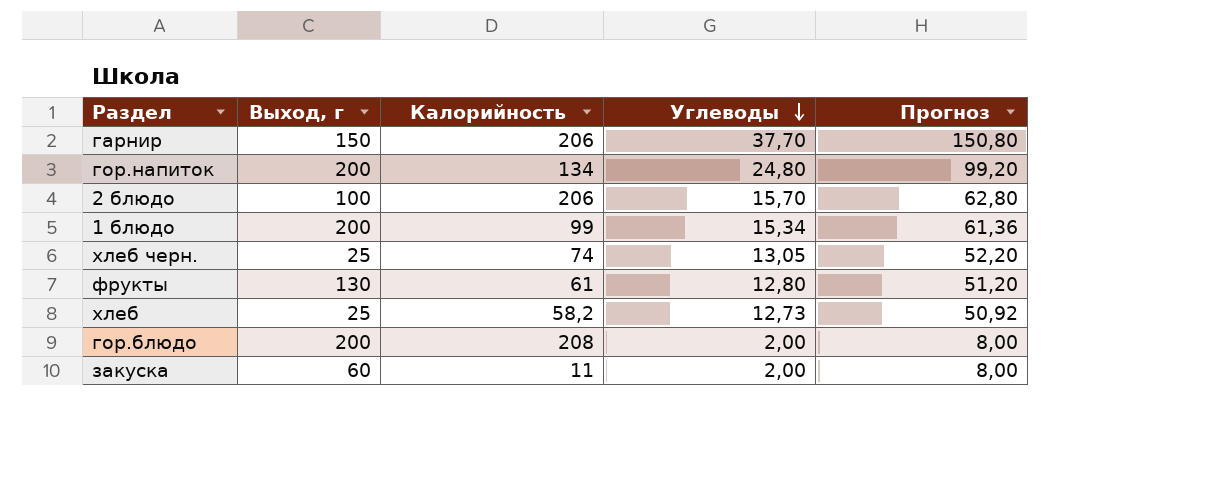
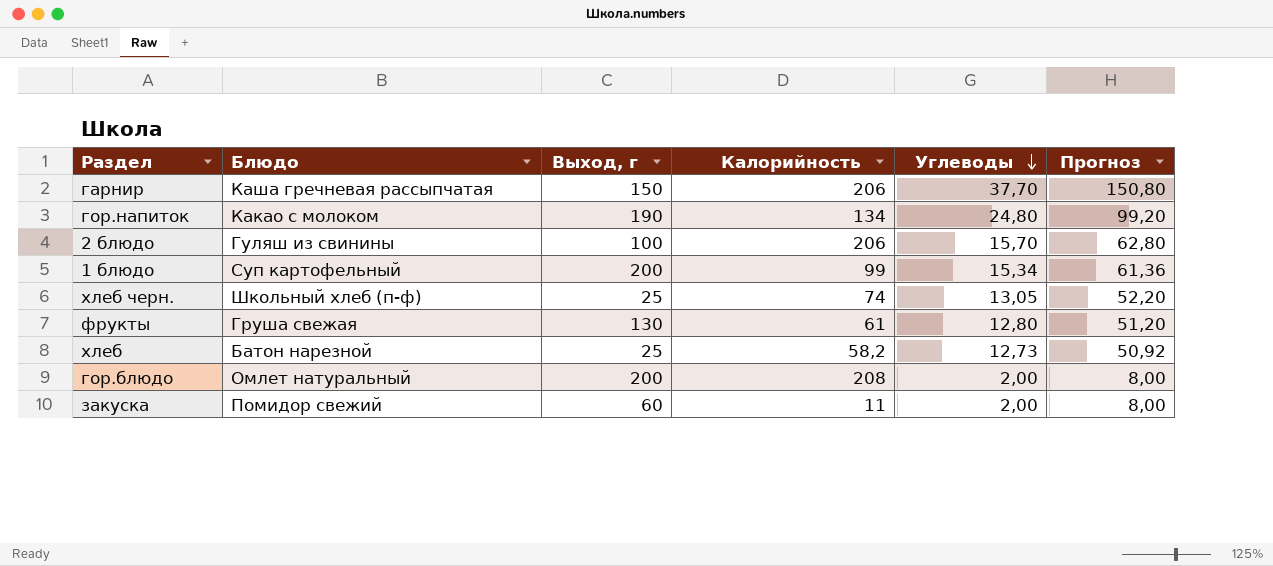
column Блюдо | position: none -> 2
гор.напиток | Выход, г: 200 -> 190

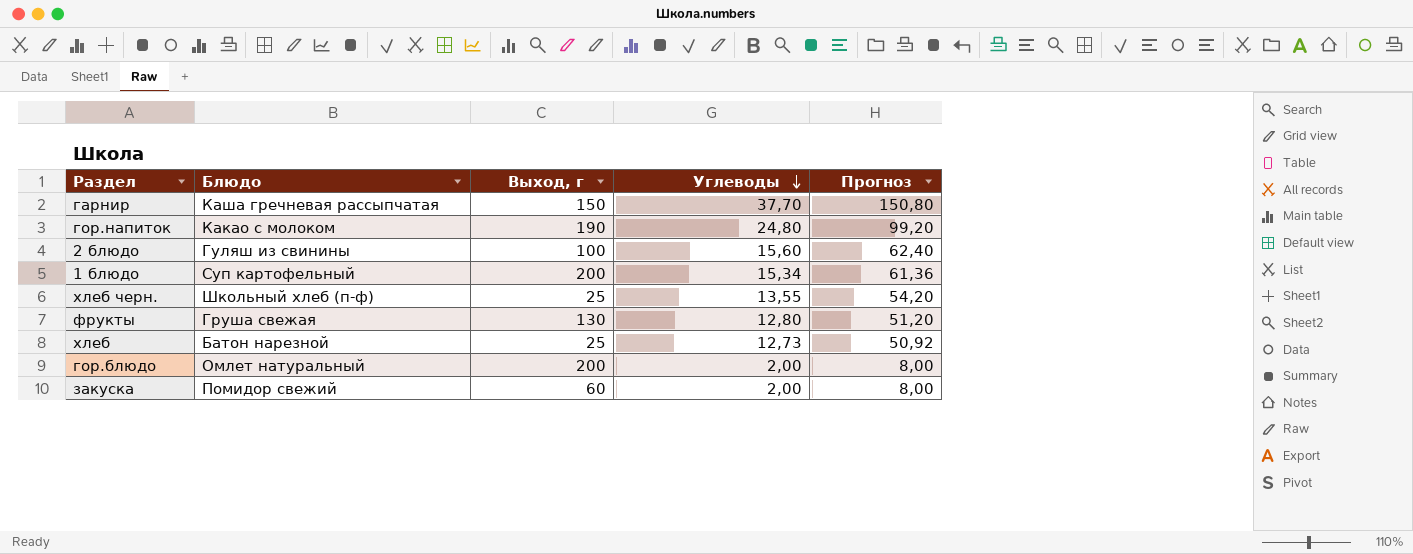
column Калорийность | position: 4 -> none
2 блюдо | Углеводы: 15,70 -> 15,60
2 блюдо | Прогноз: 62,80 -> 62,40
хлеб черн. | Углеводы: 13,05 -> 13,55
хлеб черн. | Прогноз: 52,20 -> 54,20

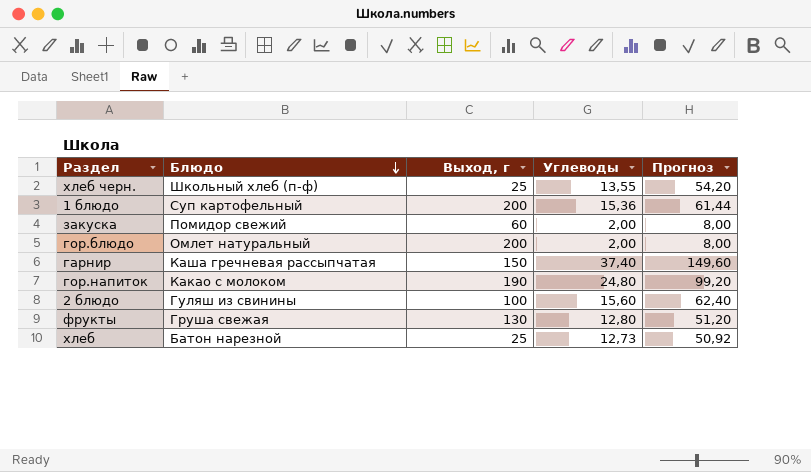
row order: Углеводы descending -> Блюдо descending
1 блюдо | Углеводы: 15,34 -> 15,36
1 блюдо | Прогноз: 61,36 -> 61,44
гарнир | Углеводы: 37,70 -> 37,40
гарнир | Прогноз: 150,80 -> 149,60

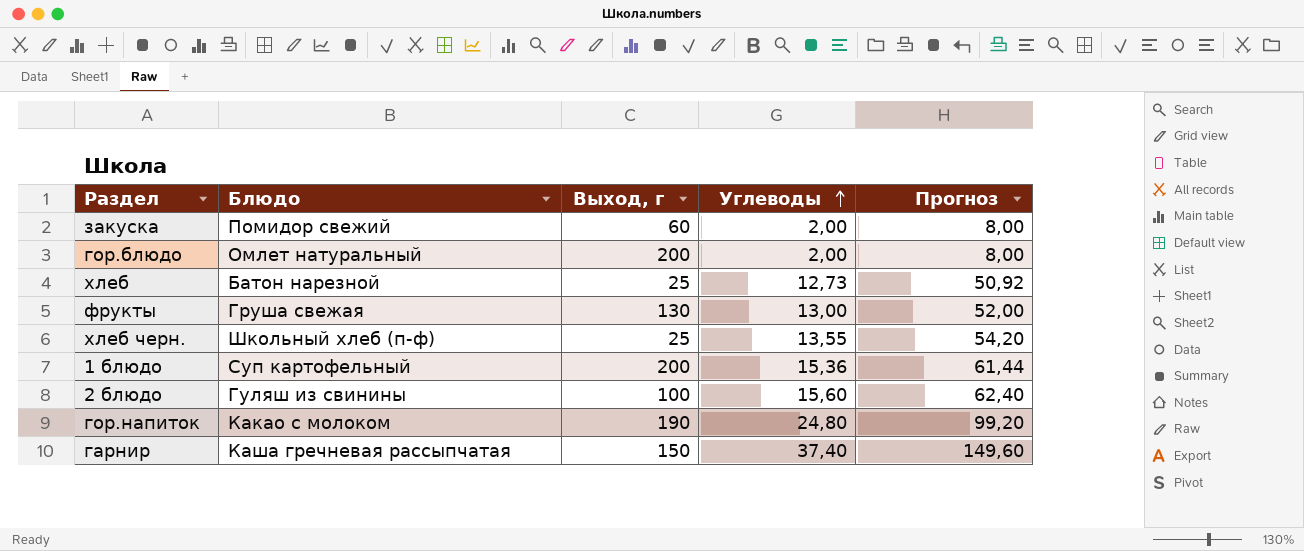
row order: Блюдо descending -> Углеводы ascending
фрукты | Углеводы: 12,80 -> 13,00
фрукты | Прогноз: 51,20 -> 52,00

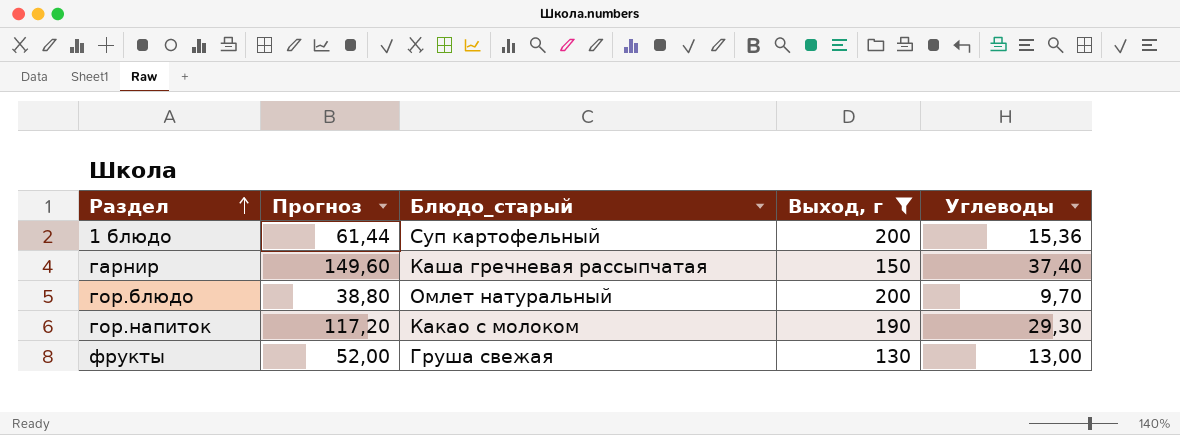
filter: none -> Выход, г >= 130
row order: Углеводы ascending -> Раздел ascending
column Прогноз | position: 5 -> 2
column name: Блюдо -> Блюдо_старый
гор.блюдо | Прогноз: 8,00 -> 38,80
гор.блюдо | Углеводы: 2,00 -> 9,70
гор.напиток | Прогноз: 99,20 -> 117,20
гор.напиток | Углеводы: 24,80 -> 29,30

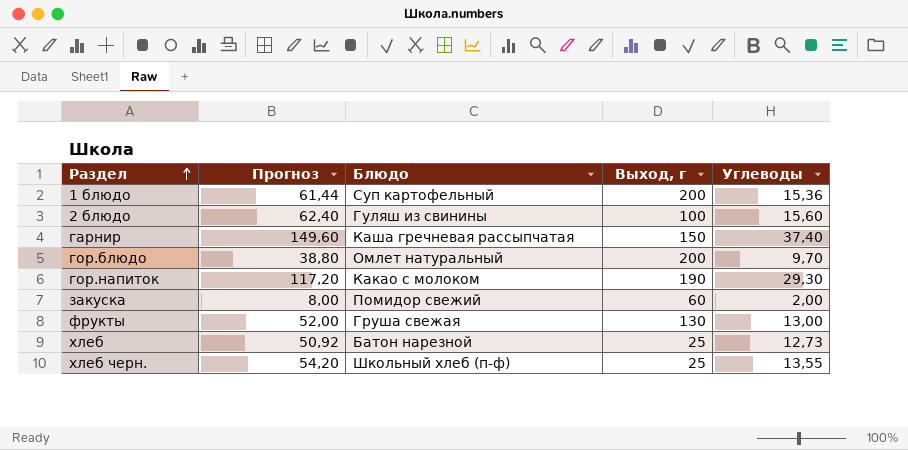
filter: Выход, г >= 130 -> none
column name: Блюдо_старый -> Блюдо

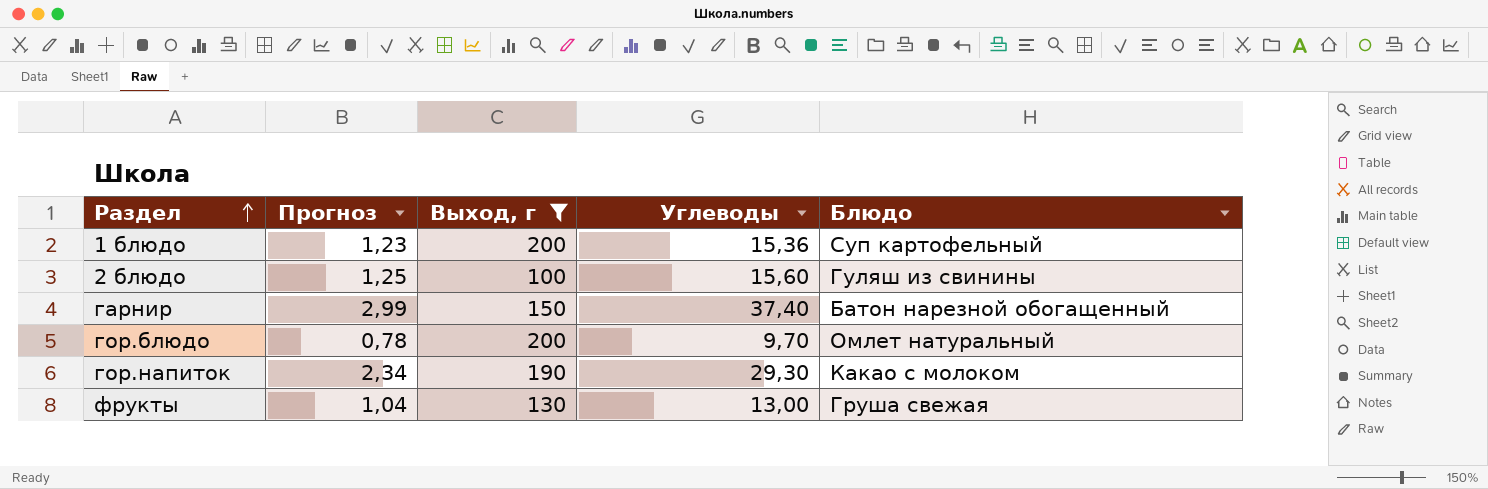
filter: none -> Выход, г >= 100
column Прогноз | formula: [Углеводы] * 4 -> [Углеводы] * 0,08
column Блюдо | position: 3 -> 5
гарнир | Блюдо: Каша гречневая рассыпчатая -> Батон нарезной обогащенный

